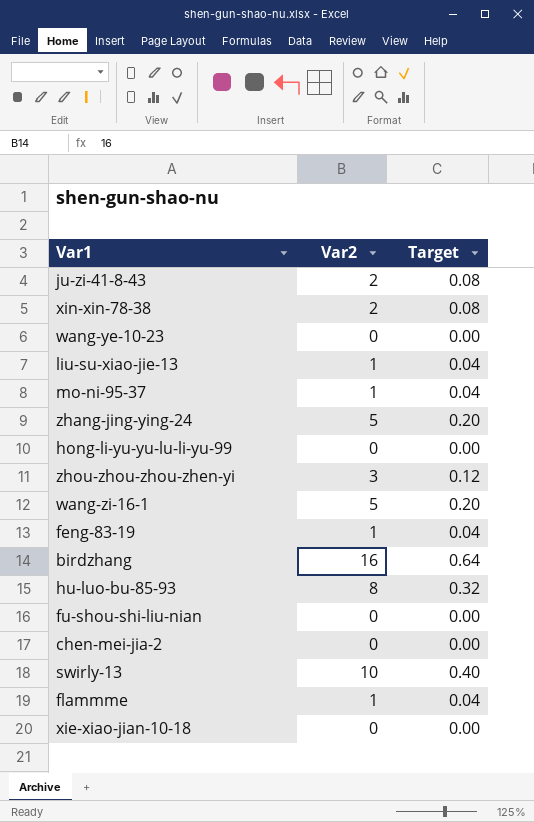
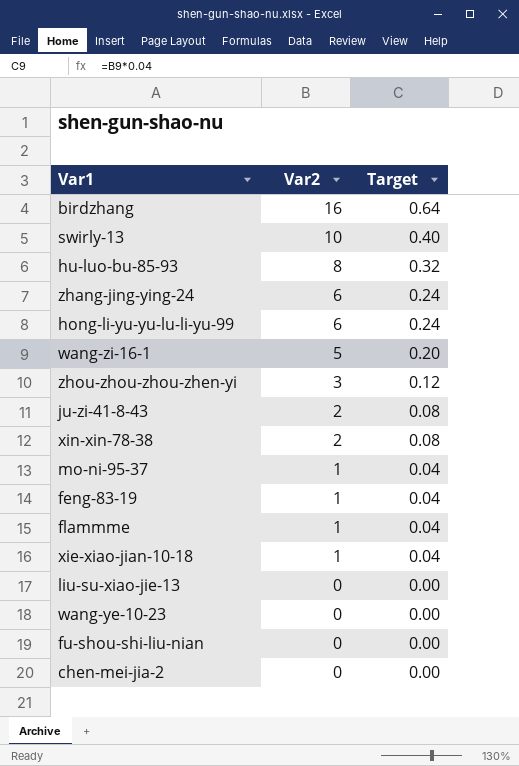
row order: none -> Var2 descending
zhang-jing-ying-24 | Var2: 5 -> 6
zhang-jing-ying-24 | Target: 0.20 -> 0.24
hong-li-yu-yu-lu-li-yu-99 | Var2: 0 -> 6
hong-li-yu-yu-lu-li-yu-99 | Target: 0.00 -> 0.24
xie-xiao-jian-10-18 | Var2: 0 -> 1
xie-xiao-jian-10-18 | Target: 0.00 -> 0.04
liu-su-xiao-jie-13 | Var2: 1 -> 0
liu-su-xiao-jie-13 | Target: 0.04 -> 0.00

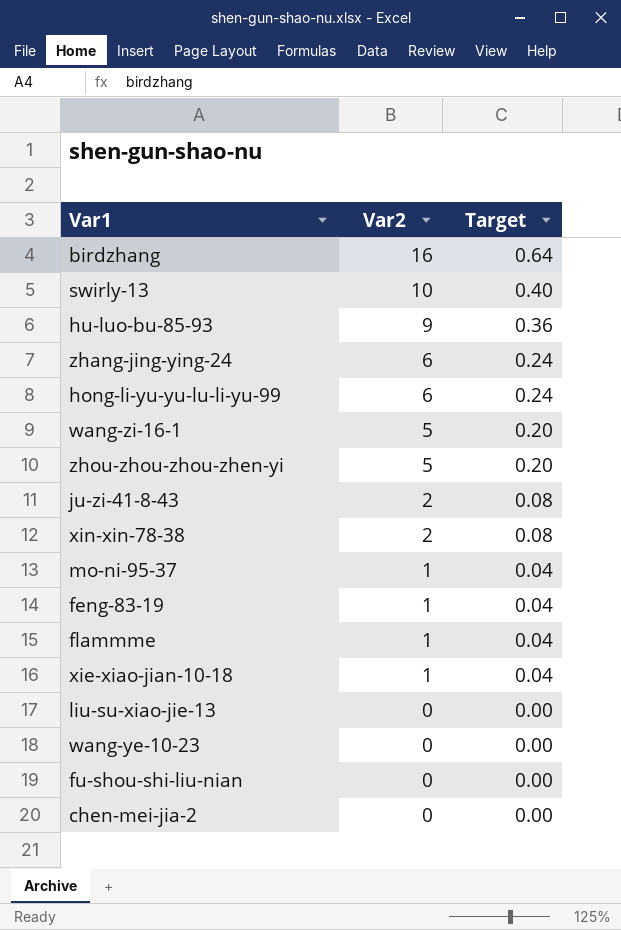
hu-luo-bu-85-93 | Var2: 8 -> 9
hu-luo-bu-85-93 | Target: 0.32 -> 0.36
zhou-zhou-zhou-zhen-yi | Var2: 3 -> 5
zhou-zhou-zhou-zhen-yi | Target: 0.12 -> 0.20

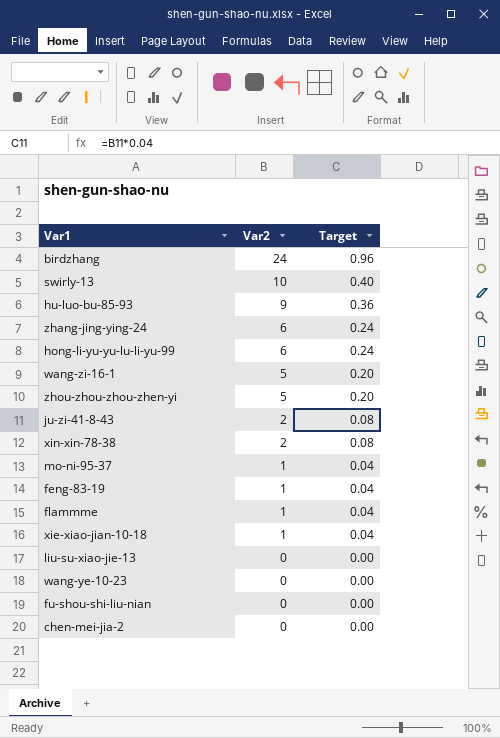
birdzhang | Var2: 16 -> 24
birdzhang | Target: 0.64 -> 0.96

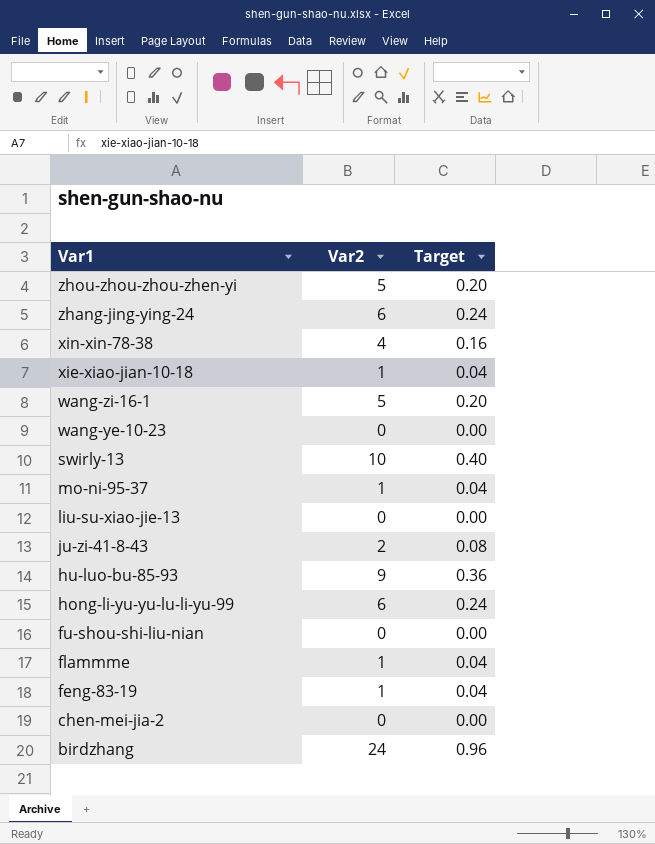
row order: Var2 descending -> Var1 descending
xin-xin-78-38 | Var2: 2 -> 4
xin-xin-78-38 | Target: 0.08 -> 0.16

